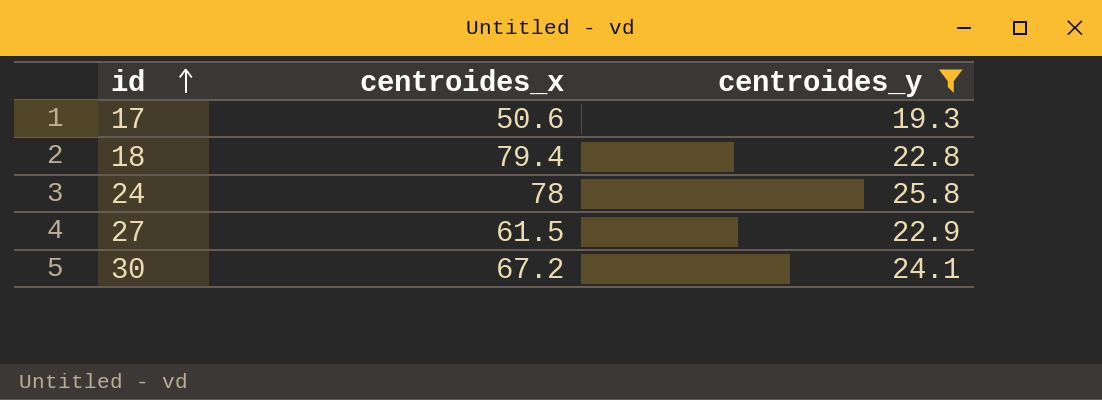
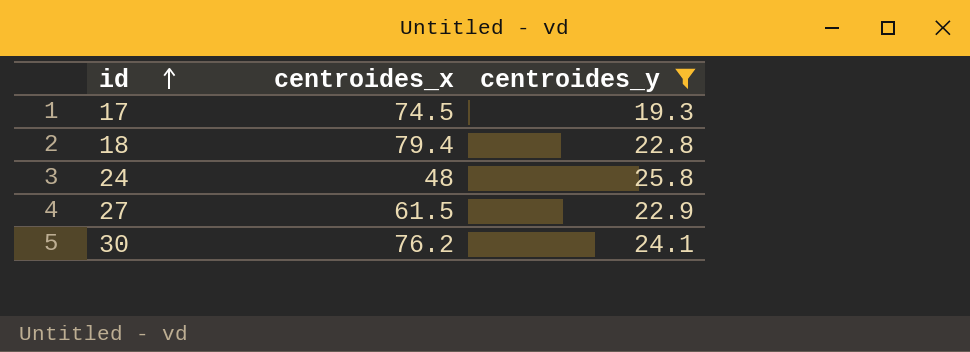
17 | centroides_x: 50.6 -> 74.5
24 | centroides_x: 78 -> 48
30 | centroides_x: 67.2 -> 76.2

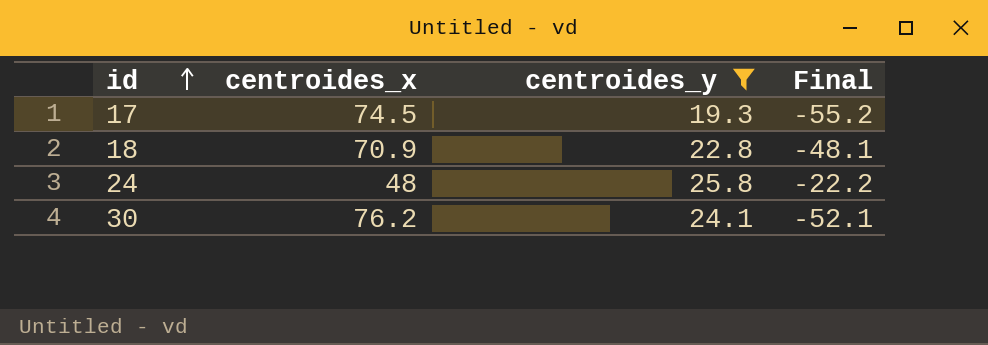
column Final | formula: none -> [centroides_y] - [centroides_x]
row 27: 61.5 | 22.9 -> none
18 | centroides_x: 79.4 -> 70.9

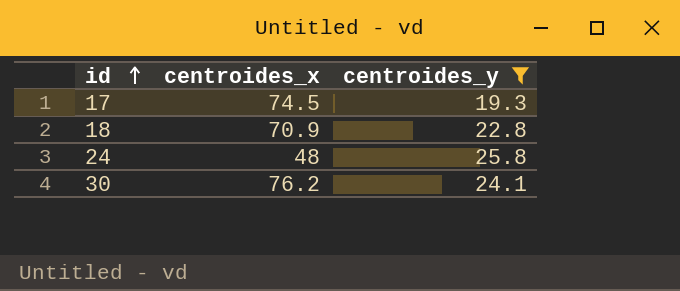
column Final | formula: [centroides_y] - [centroides_x] -> none

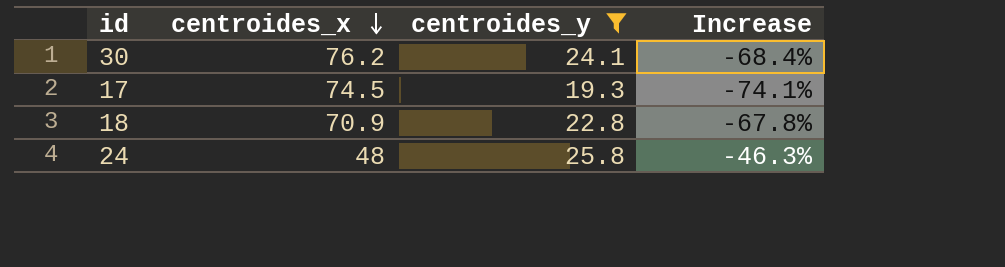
row order: id ascending -> centroides_x descending
column Increase | formula: none -> ([centroides_y] - [centroides_x]) / [centroides_x]

